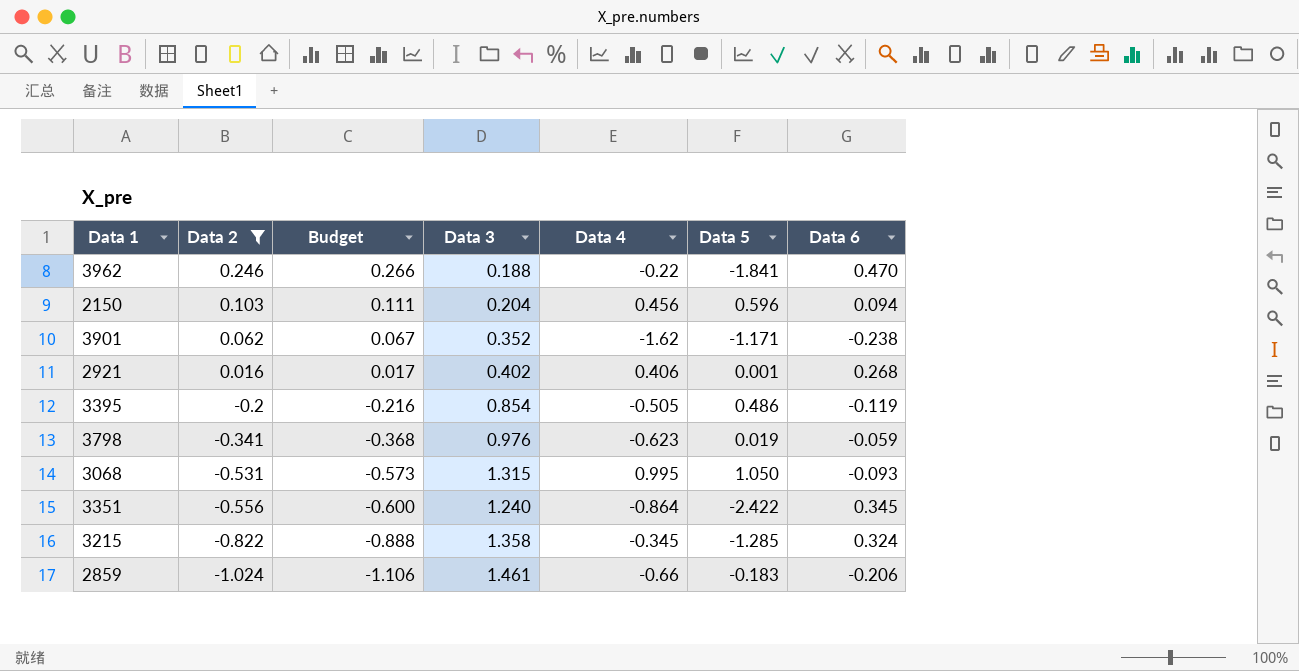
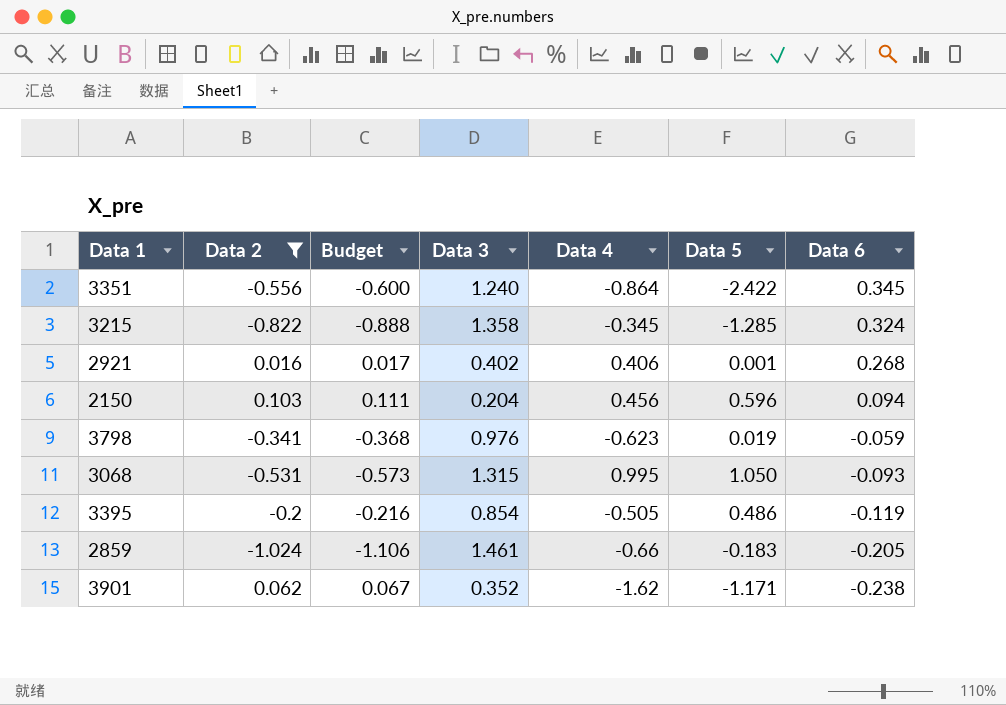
row order: Data 2 descending -> Data 6 descending
row 3962: 0.246 | 0.266 | 0.188 | -0.22 | -1.841 | 0.470 -> none
2859 | Data 6: -0.206 -> -0.205

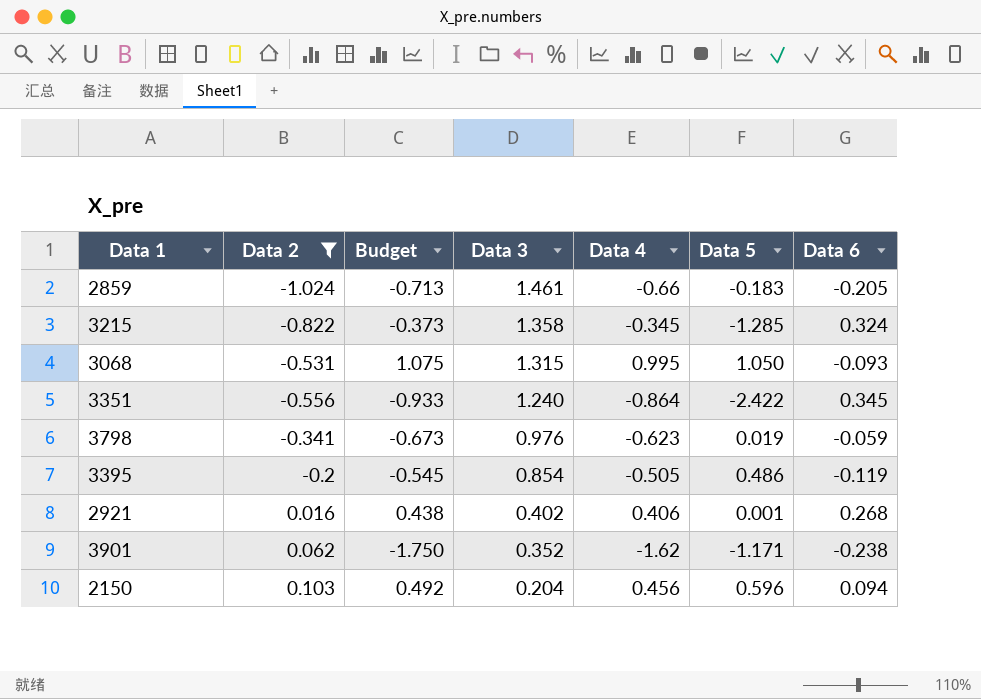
row order: Data 6 descending -> Data 3 descending
column Budget | formula: [Data 2] * 1.08 -> [Data 4] * 1.08

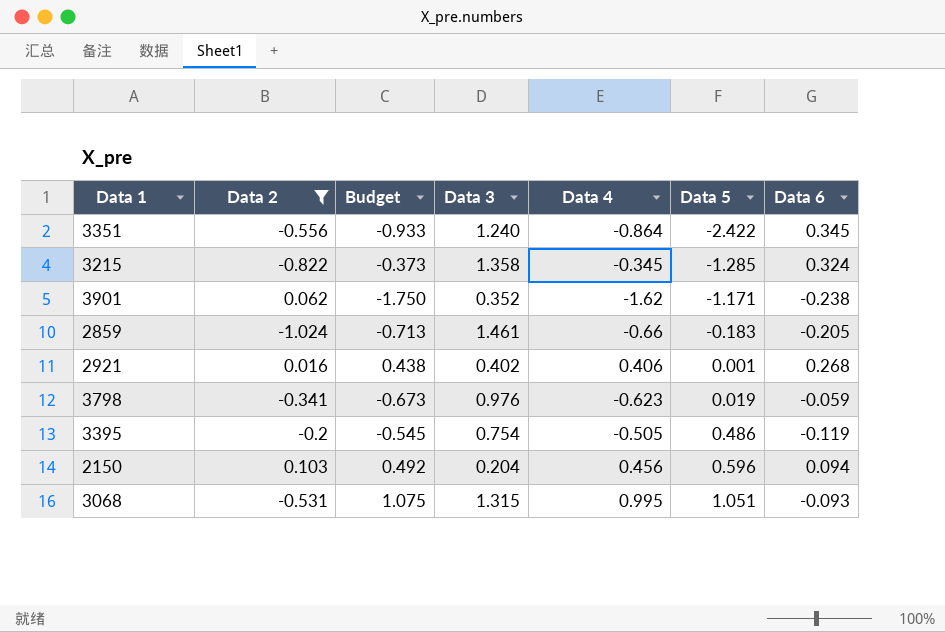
row order: Data 3 descending -> Data 5 ascending
3395 | Data 3: 0.854 -> 0.754
3068 | Data 5: 1.050 -> 1.051

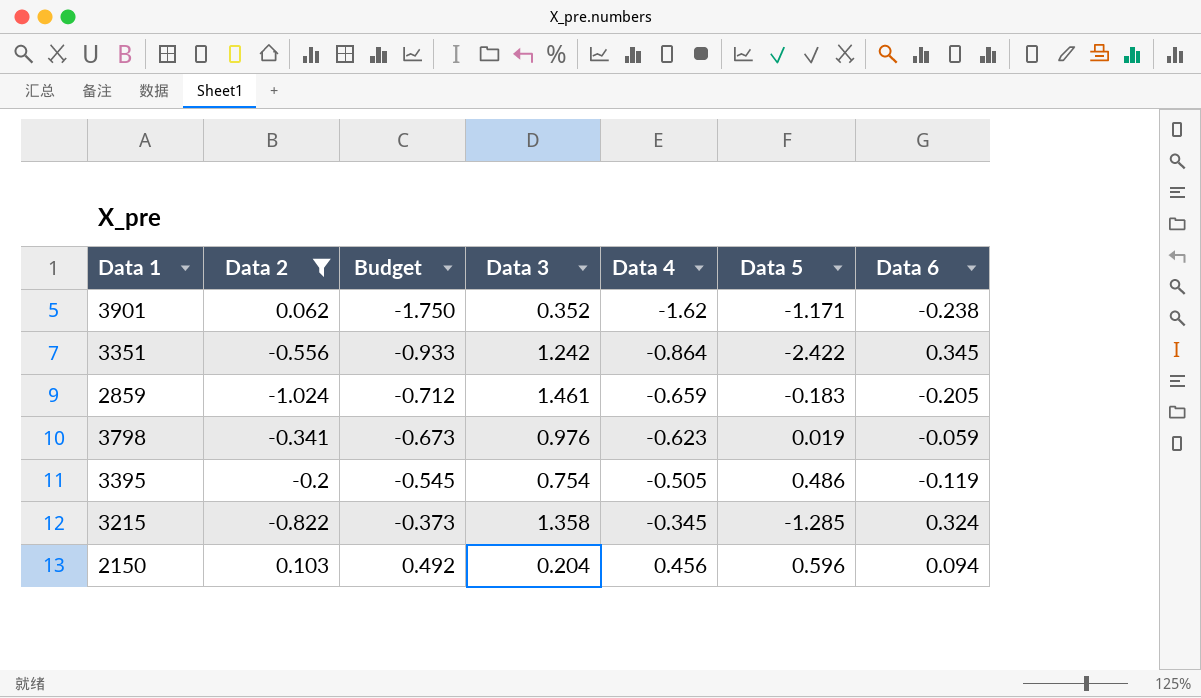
row order: Data 5 ascending -> Budget ascending
row 2921: 0.016 | 0.438 | 0.402 | 0.406 | 0.001 | 0.268 -> none
row 3068: -0.531 | 1.075 | 1.315 | 0.995 | 1.051 | -0.093 -> none
3351 | Data 3: 1.240 -> 1.242
2859 | Budget: -0.713 -> -0.712
2859 | Data 4: -0.66 -> -0.659

